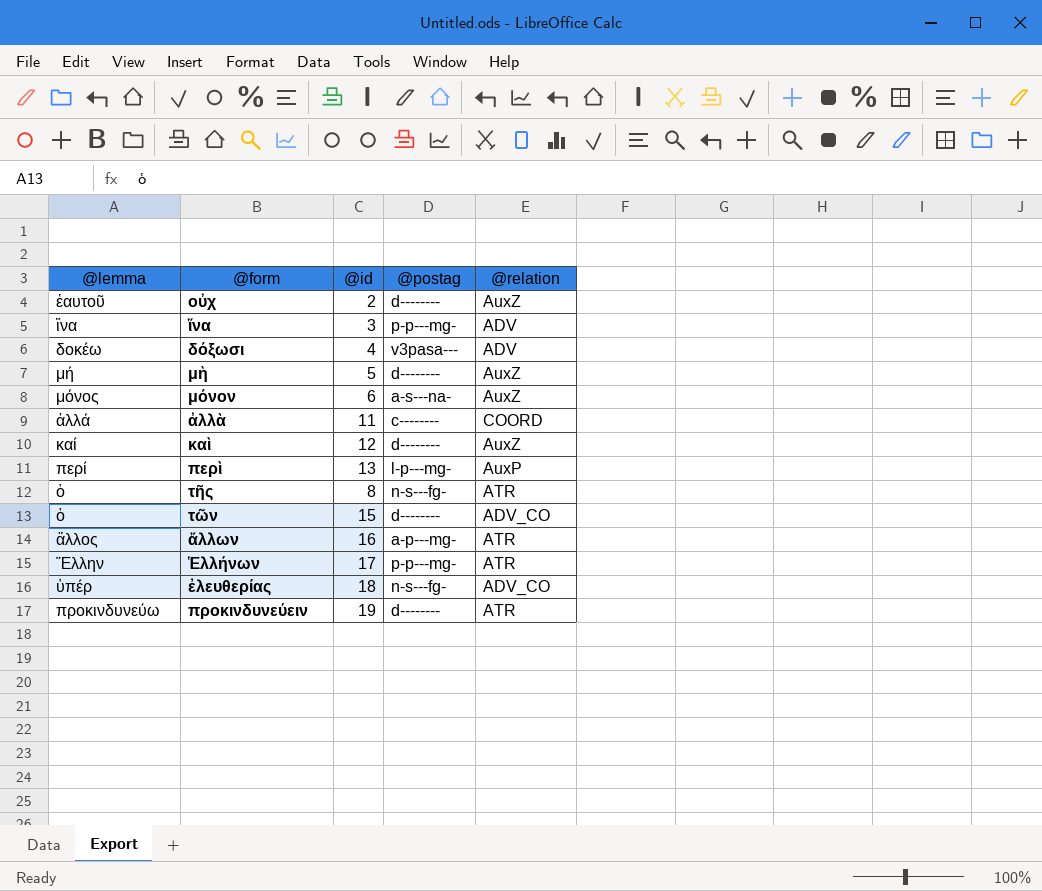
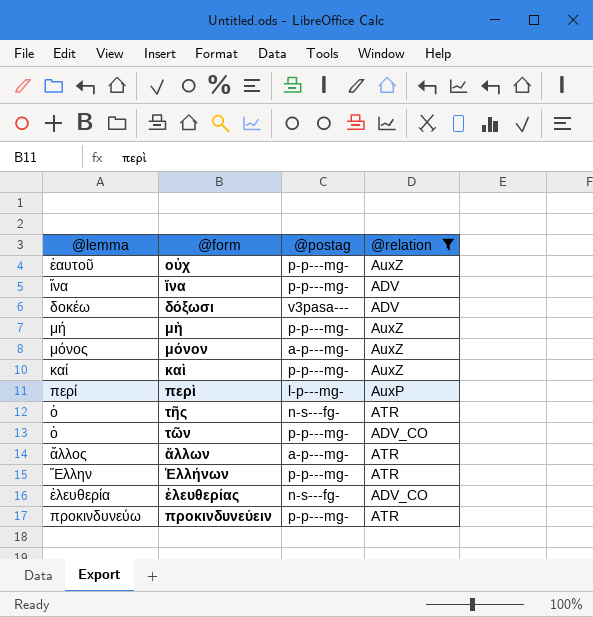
filter: none -> @relation != COORD
column @id | position: 3 -> none
οὐχ | @postag: d-------- -> p-p---mg-
μὴ | @postag: d-------- -> p-p---mg-
μόνον | @postag: a-s---na- -> a-p---mg-
καὶ | @postag: d-------- -> p-p---mg-
τῶν | @postag: d-------- -> p-p---mg-
ἐλευθερίας | @lemma: ὑπέρ -> ἐλευθερία
προκινδυνεύειν | @postag: d-------- -> p-p---mg-

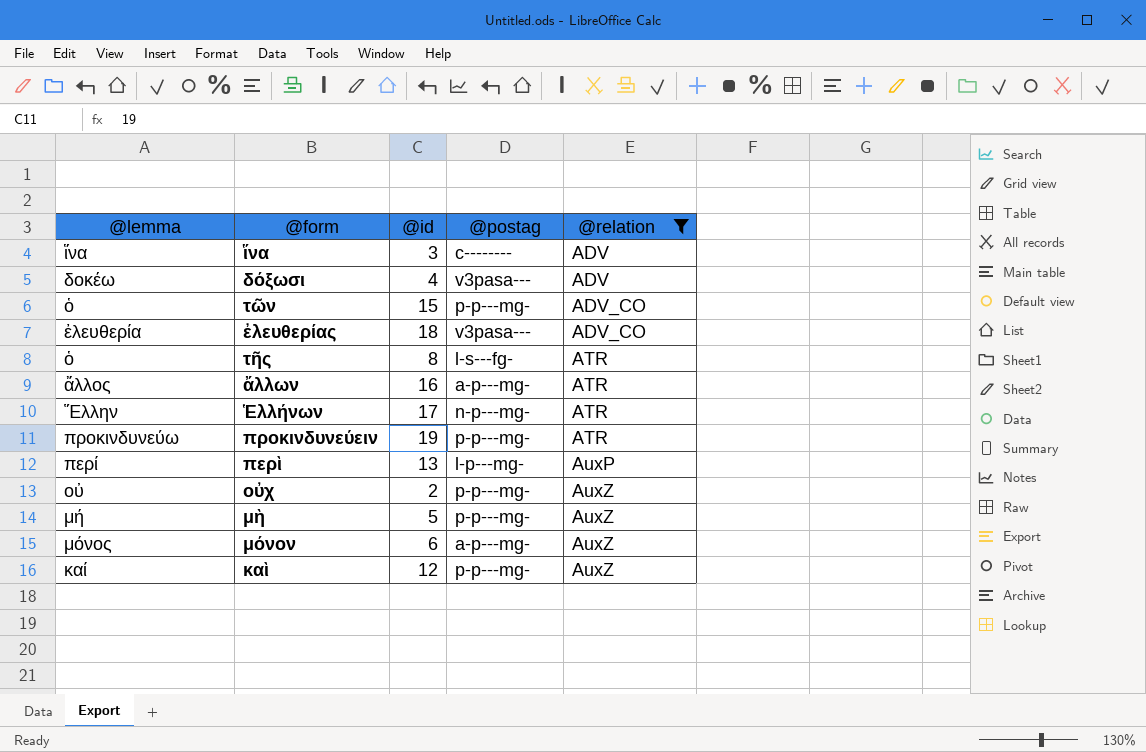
row order: none -> @relation ascending
column @id | position: none -> 3
ἵνα | @postag: p-p---mg- -> c--------
ἐλευθερίας | @postag: n-s---fg- -> v3pasa---
τῆς | @postag: n-s---fg- -> l-s---fg-
Ἑλλήνων | @postag: p-p---mg- -> n-p---mg-
οὐχ | @lemma: ἑαυτοῦ -> οὐ

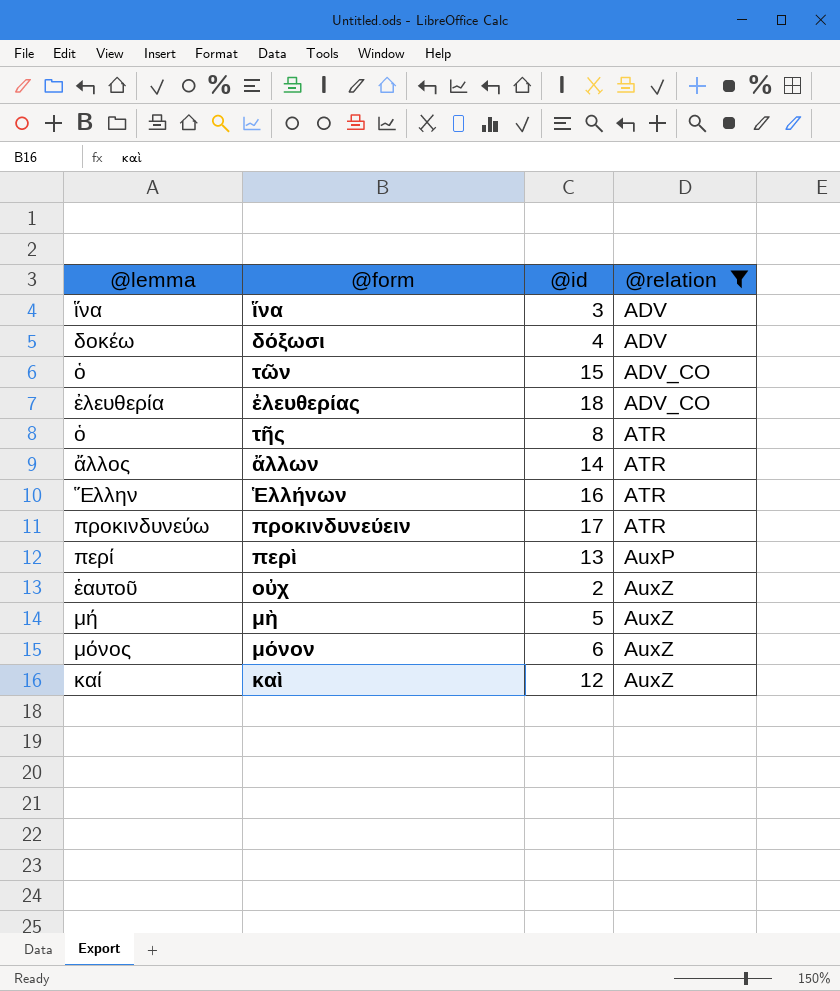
column @postag | position: 4 -> none
ἄλλων | @id: 16 -> 14
Ἑλλήνων | @id: 17 -> 16
προκινδυνεύειν | @id: 19 -> 17
οὐχ | @lemma: οὐ -> ἑαυτοῦ

